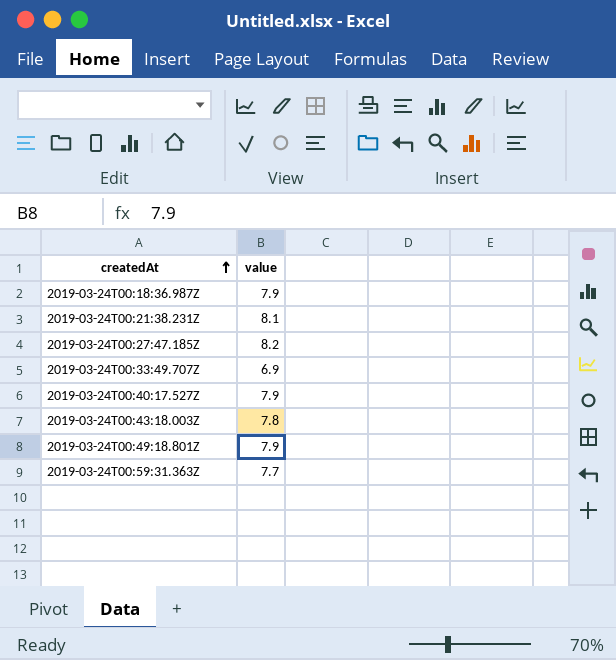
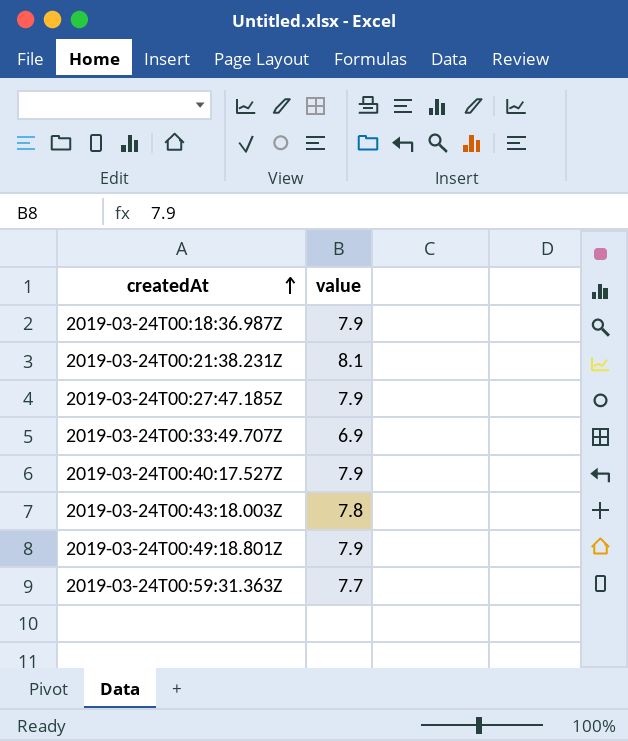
2019-03-24T00:27:47.185Z | value: 8.2 -> 7.9

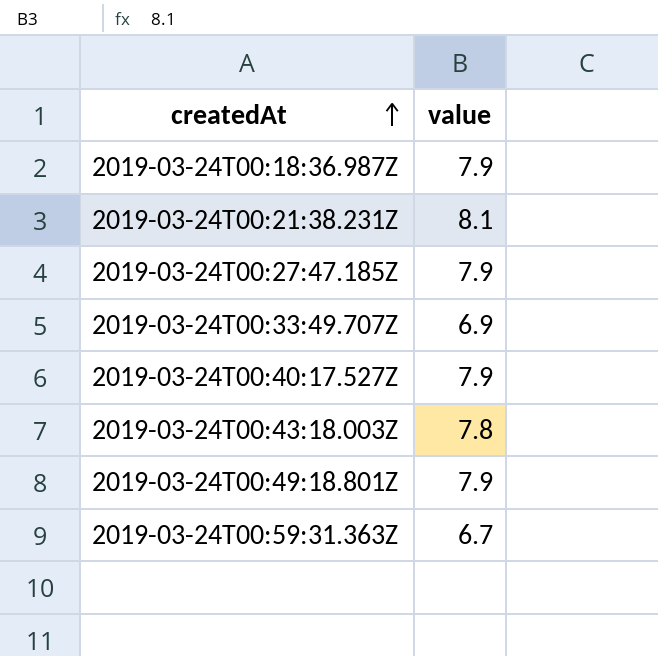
2019-03-24T00:59:31.363Z | value: 7.7 -> 6.7

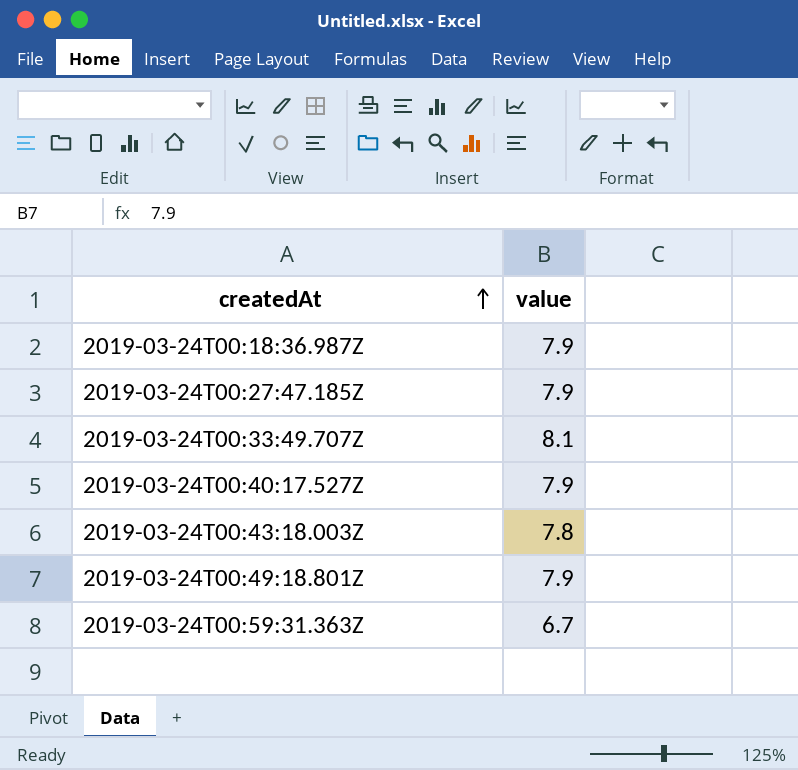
row 2019-03-24T00:21:38.231Z: 8.1 -> none
2019-03-24T00:33:49.707Z | value: 6.9 -> 8.1

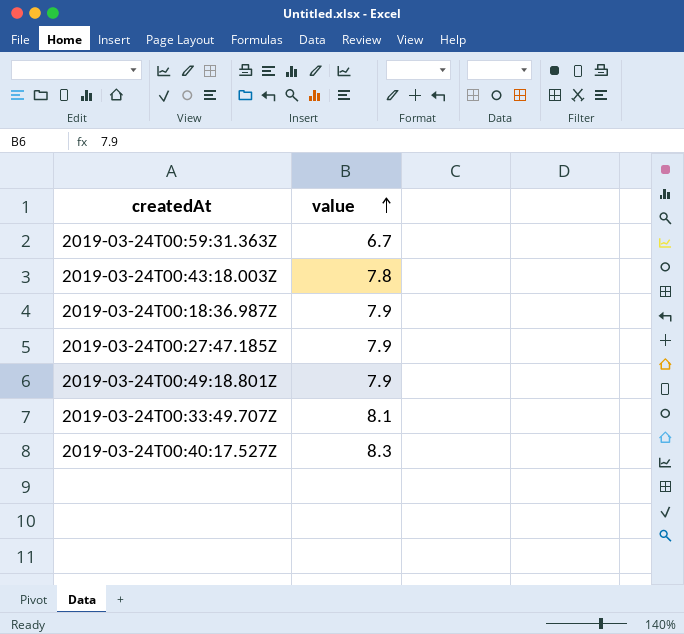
row order: createdAt ascending -> value ascending
2019-03-24T00:40:17.527Z | value: 7.9 -> 8.3

